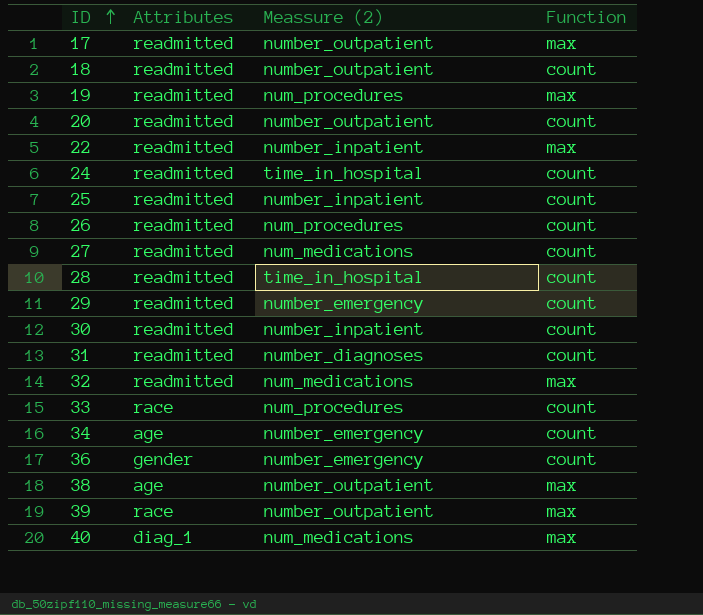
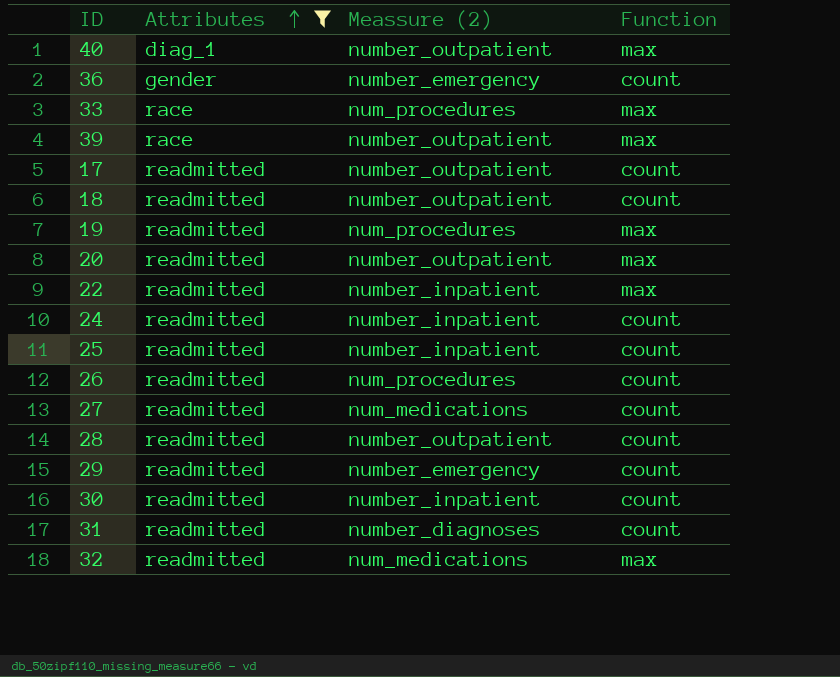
filter: none -> Attributes != age
row order: ID ascending -> Attributes ascending
40 | Meassure (2): num_medications -> number_outpatient
33 | Function: count -> max
17 | Function: max -> count
20 | Function: count -> max
24 | Meassure (2): time_in_hospital -> number_inpatient
28 | Meassure (2): time_in_hospital -> number_outpatient

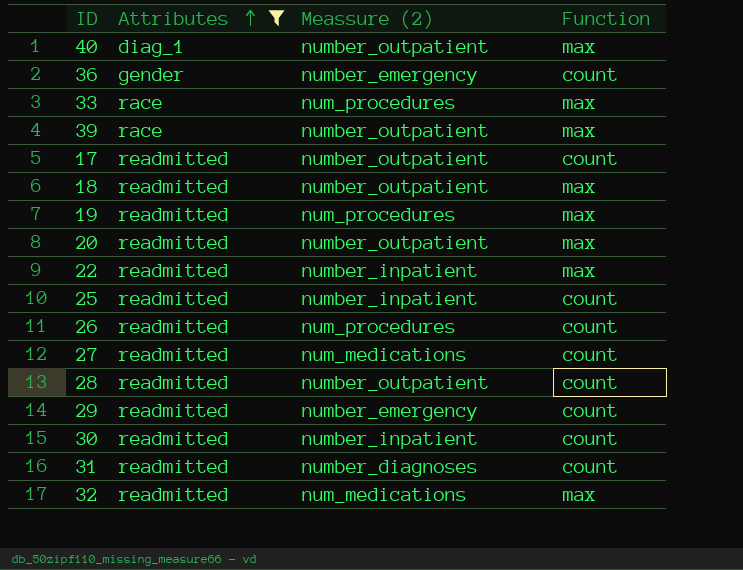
row 24: readmitted | number_inpatient | count -> none
18 | Function: count -> max

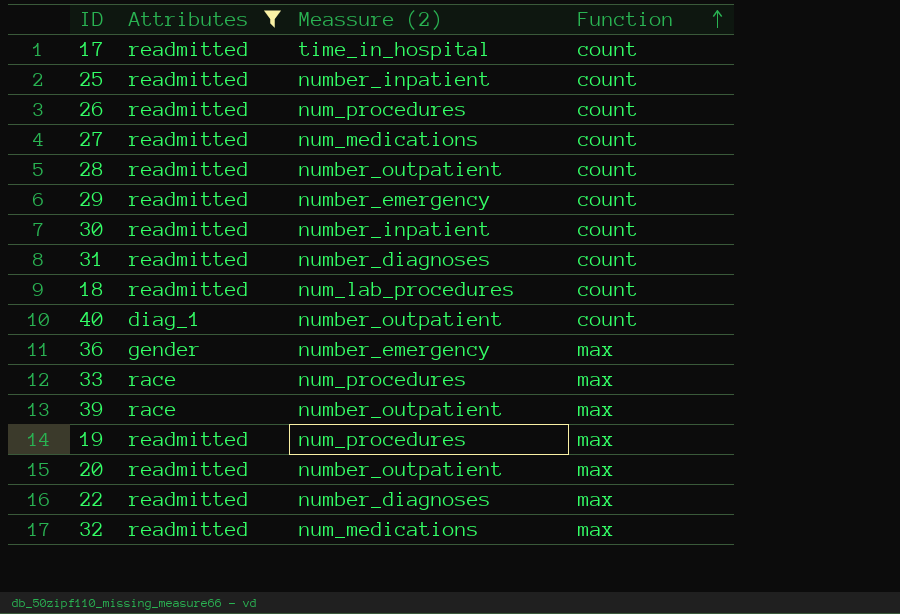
row order: Attributes ascending -> Function ascending
17 | Meassure (2): number_outpatient -> time_in_hospital
18 | Meassure (2): number_outpatient -> num_lab_procedures
18 | Function: max -> count
40 | Function: max -> count
36 | Function: count -> max
22 | Meassure (2): number_inpatient -> number_diagnoses

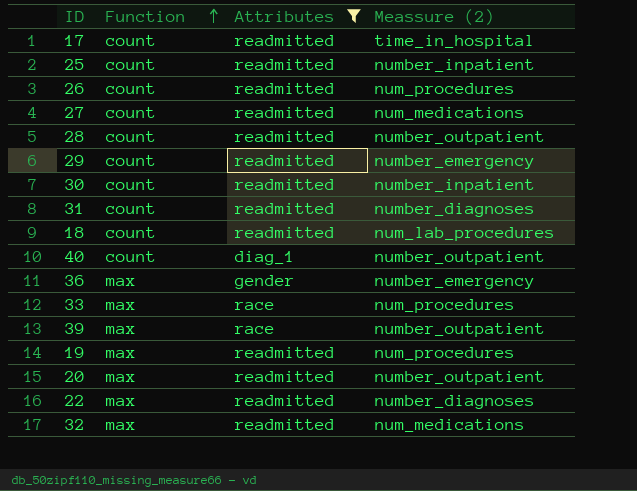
column Function | position: 4 -> 2

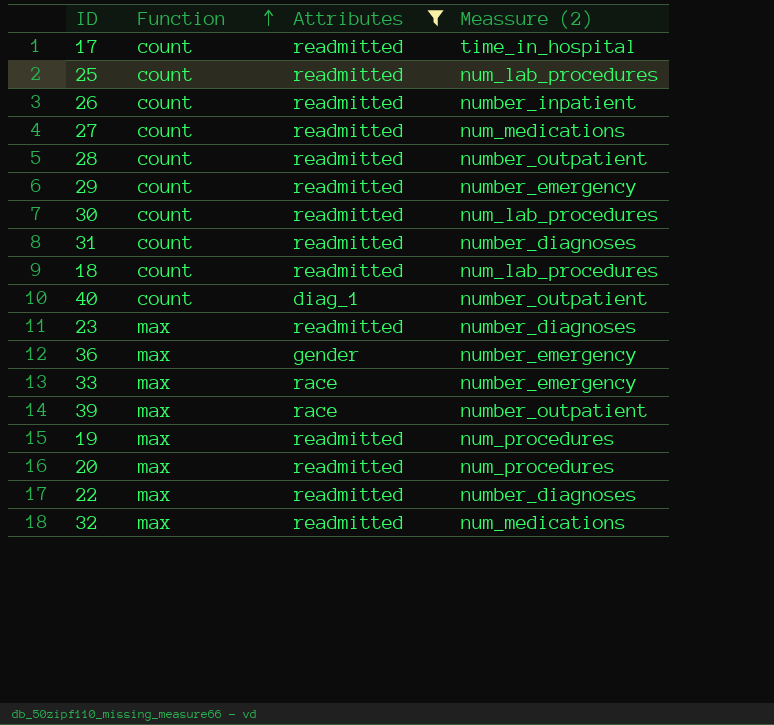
25 | Meassure (2): number_inpatient -> num_lab_procedures
26 | Meassure (2): num_procedures -> number_inpatient
30 | Meassure (2): number_inpatient -> num_lab_procedures
row 23: none -> max | readmitted | number_diagnoses
33 | Meassure (2): num_procedures -> number_emergency
20 | Meassure (2): number_outpatient -> num_procedures

